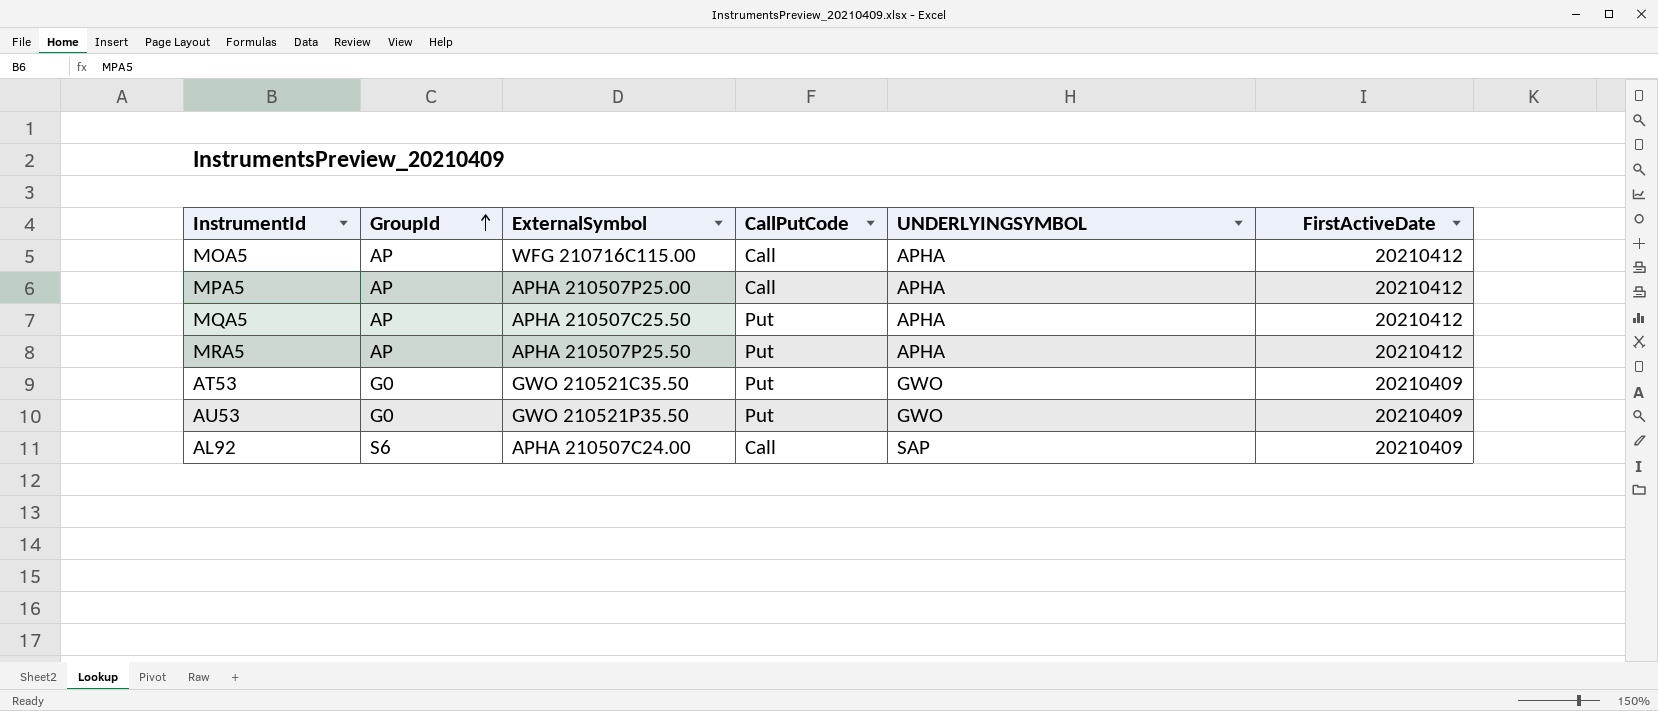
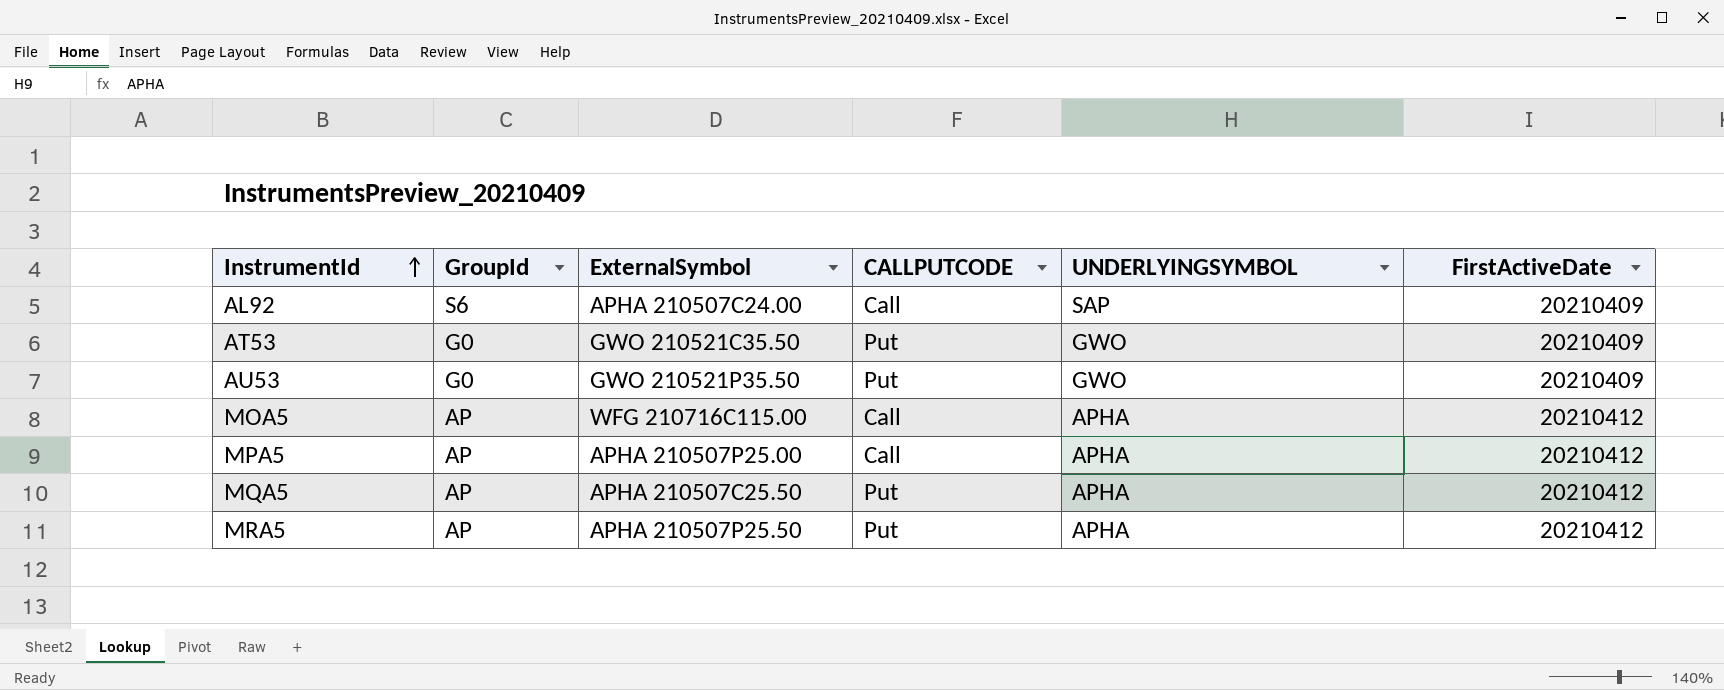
row order: GroupId ascending -> InstrumentId ascending
column name: CallPutCode -> CALLPUTCODE

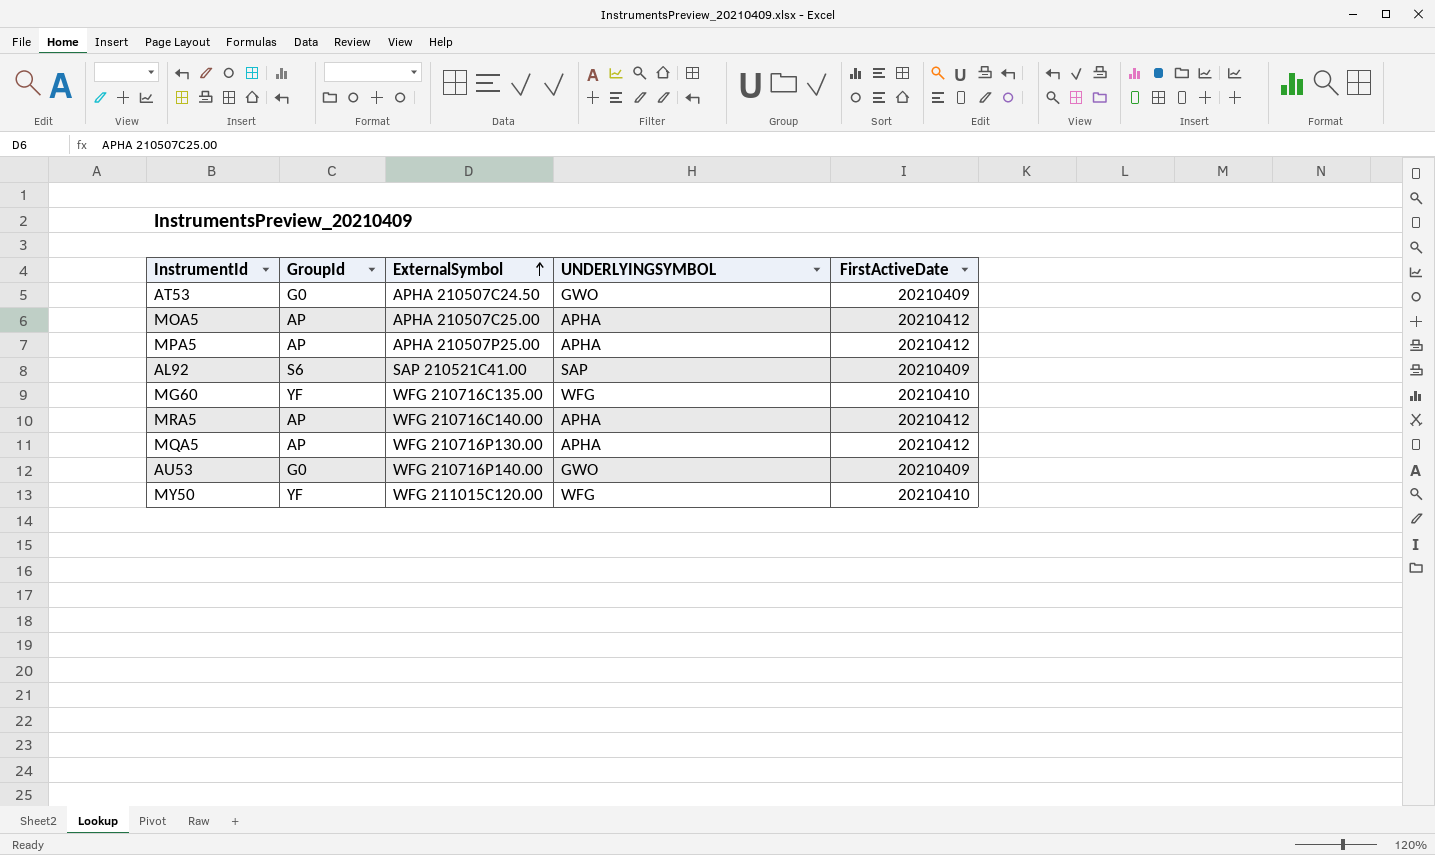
row order: InstrumentId ascending -> ExternalSymbol ascending
column CALLPUTCODE | position: 4 -> none
AT53 | ExternalSymbol: GWO 210521C35.50 -> APHA 210507C24.50
MOA5 | ExternalSymbol: WFG 210716C115.00 -> APHA 210507C25.00
AL92 | ExternalSymbol: APHA 210507C24.00 -> SAP 210521C41.00
row MG60: none -> YF | WFG 210716C135.00 | WFG | 20210410
MRA5 | ExternalSymbol: APHA 210507P25.50 -> WFG 210716C140.00
MQA5 | ExternalSymbol: APHA 210507C25.50 -> WFG 210716P130.00
AU53 | ExternalSymbol: GWO 210521P35.50 -> WFG 210716P140.00
row MY50: none -> YF | WFG 211015C120.00 | WFG | 20210410

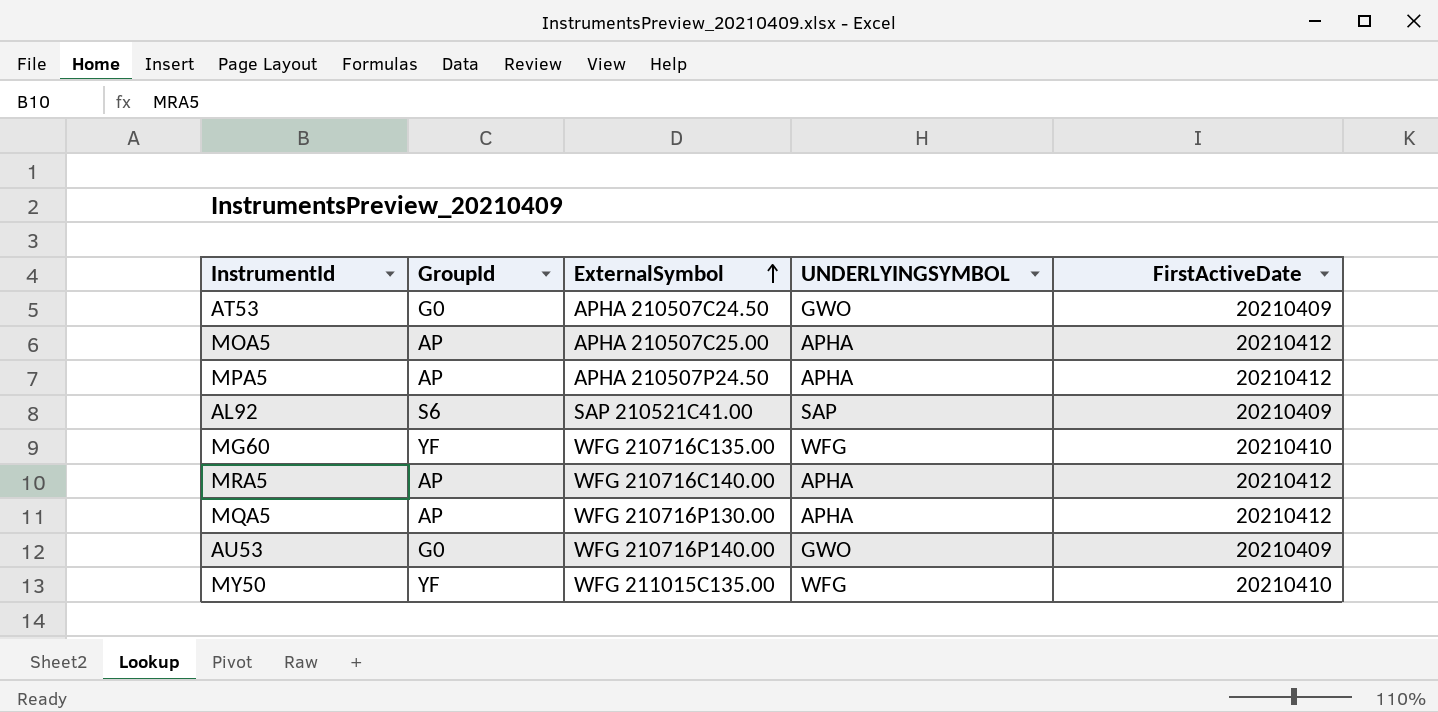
MPA5 | ExternalSymbol: APHA 210507P25.00 -> APHA 210507P24.50
MY50 | ExternalSymbol: WFG 211015C120.00 -> WFG 211015C135.00

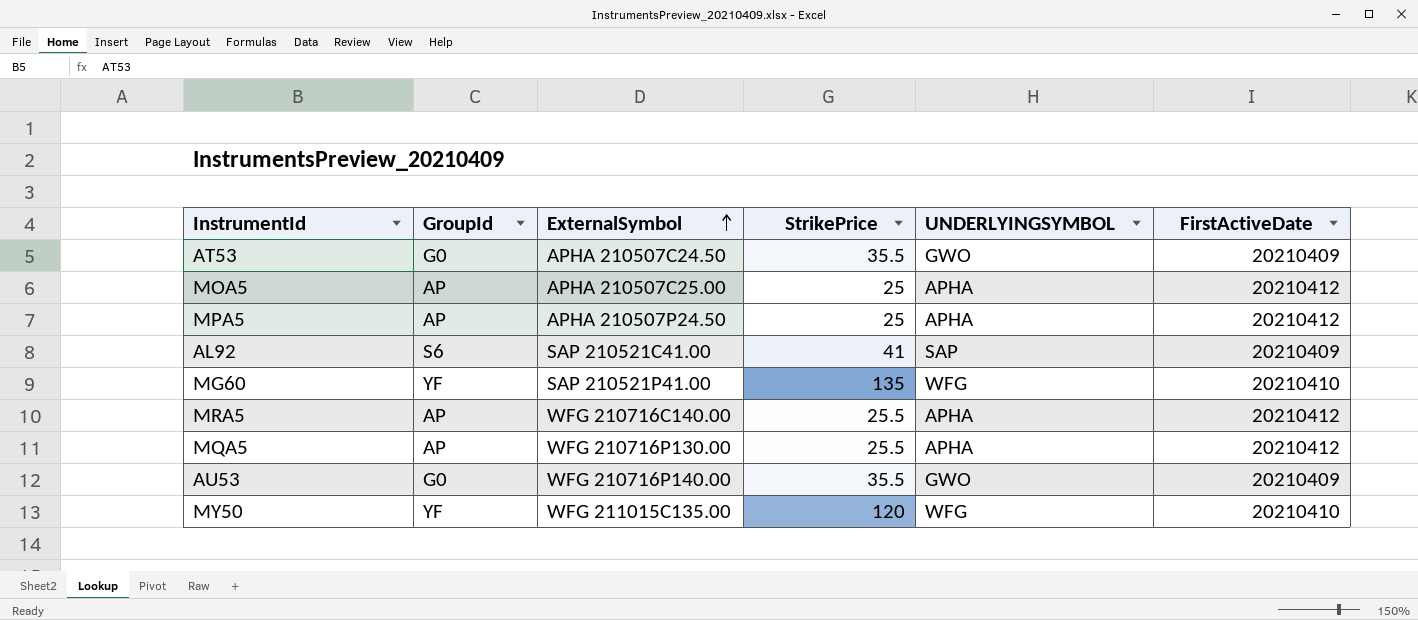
column StrikePrice | position: none -> 4
MG60 | ExternalSymbol: WFG 210716C135.00 -> SAP 210521P41.00

